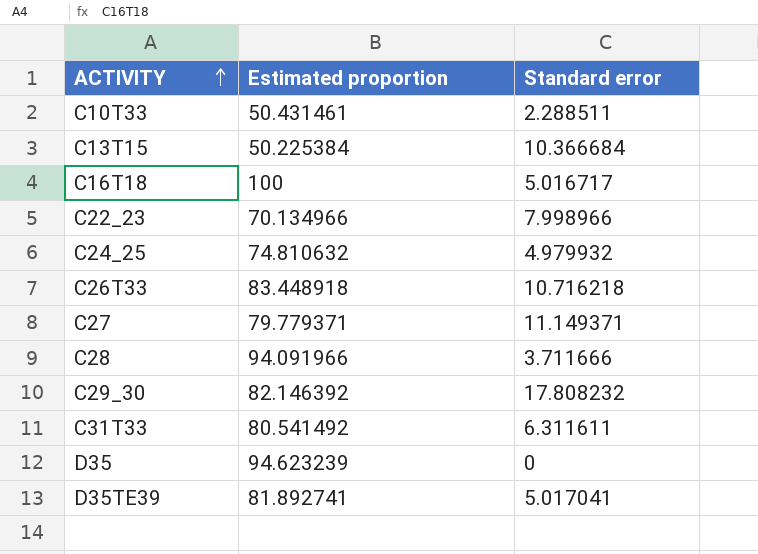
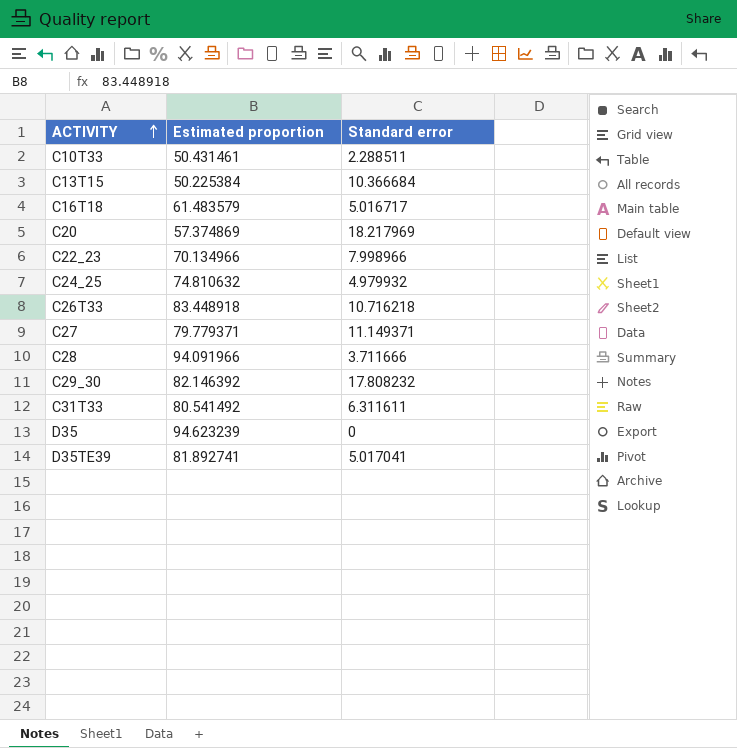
C16T18 | Estimated proportion: 100 -> 61.483579
row C20: none -> 57.374869 | 18.217969

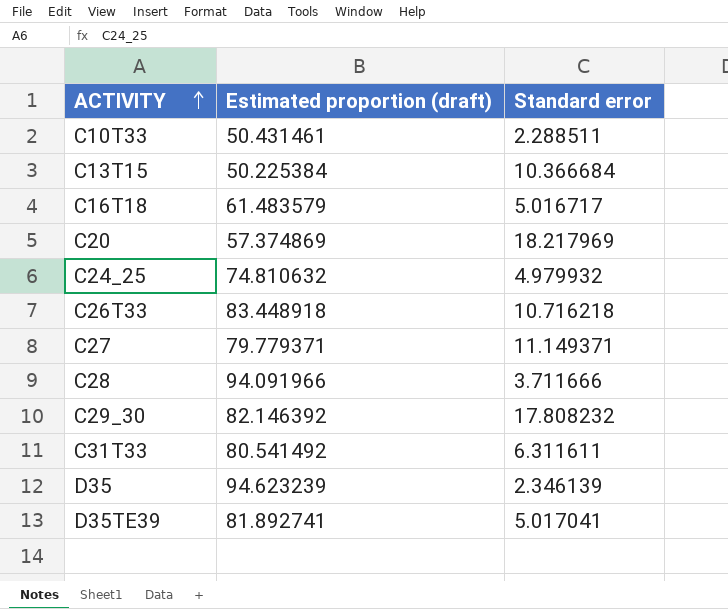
column name: Estimated proportion -> Estimated proportion (draft)
row C22_23: 70.134966 | 7.998966 -> none
D35 | Standard error: 0 -> 2.346139

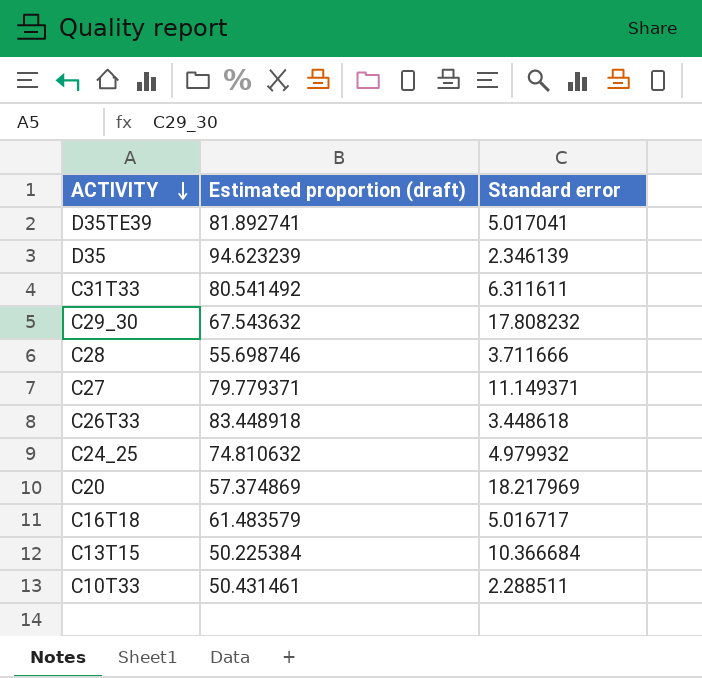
row order: ACTIVITY ascending -> ACTIVITY descending
C29_30 | Estimated proportion (draft): 82.146392 -> 67.543632
C28 | Estimated proportion (draft): 94.091966 -> 55.698746
C26T33 | Standard error: 10.716218 -> 3.448618

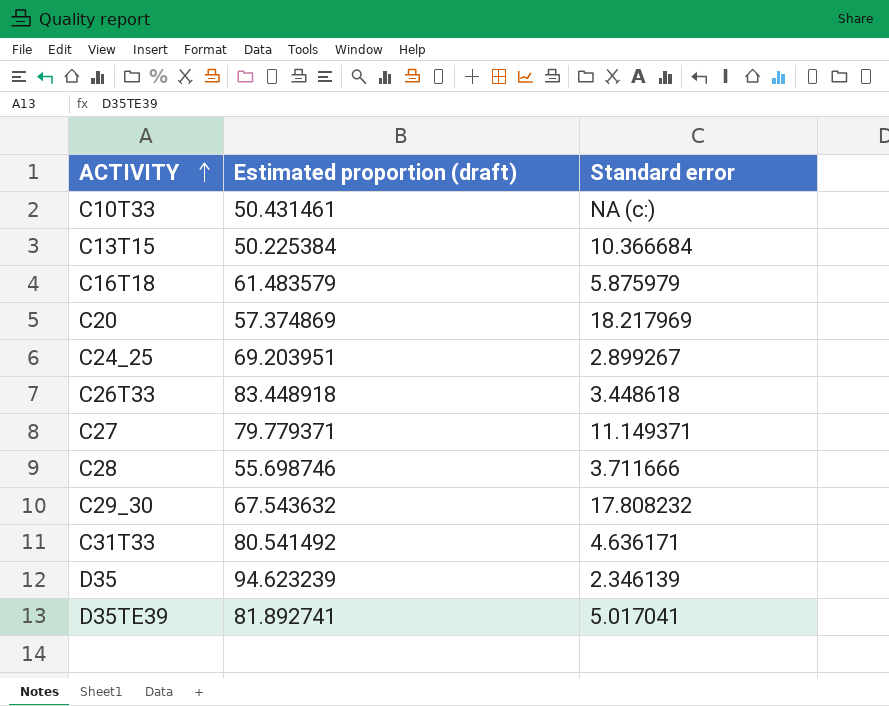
row order: ACTIVITY descending -> ACTIVITY ascending
C10T33 | Standard error: 2.288511 -> NA (c:)
C16T18 | Standard error: 5.016717 -> 5.875979
C24_25 | Estimated proportion (draft): 74.810632 -> 69.203951
C24_25 | Standard error: 4.979932 -> 2.899267
C31T33 | Standard error: 6.311611 -> 4.636171

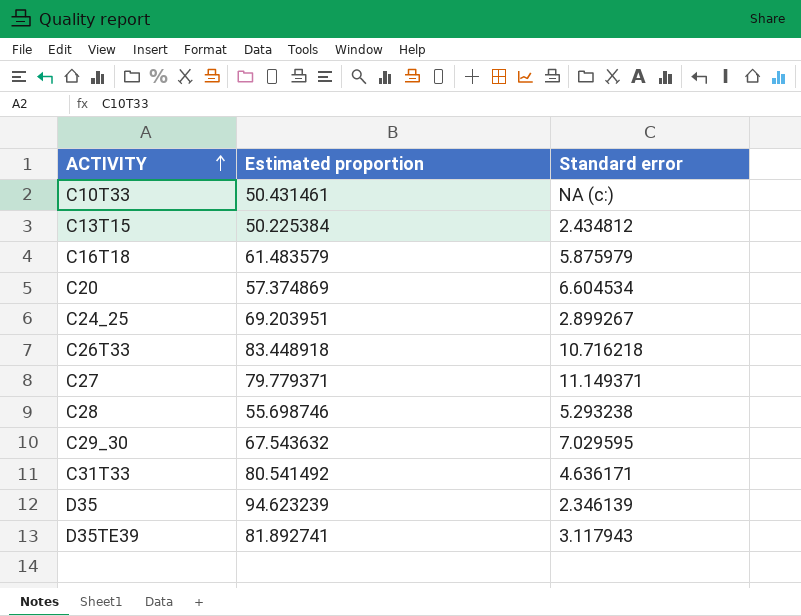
column name: Estimated proportion (draft) -> Estimated proportion
C13T15 | Standard error: 10.366684 -> 2.434812
C20 | Standard error: 18.217969 -> 6.604534
C26T33 | Standard error: 3.448618 -> 10.716218
C28 | Standard error: 3.711666 -> 5.293238
C29_30 | Standard error: 17.808232 -> 7.029595
D35TE39 | Standard error: 5.017041 -> 3.117943

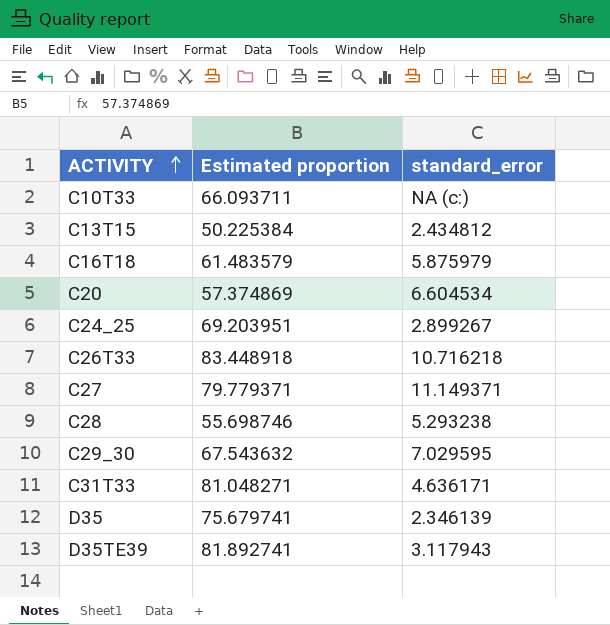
column name: Standard error -> standard_error
C10T33 | Estimated proportion: 50.431461 -> 66.093711
C31T33 | Estimated proportion: 80.541492 -> 81.048271
D35 | Estimated proportion: 94.623239 -> 75.679741

